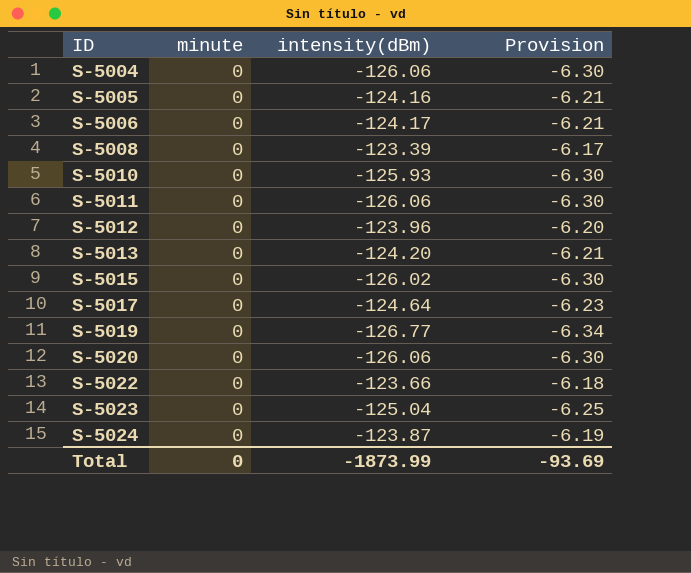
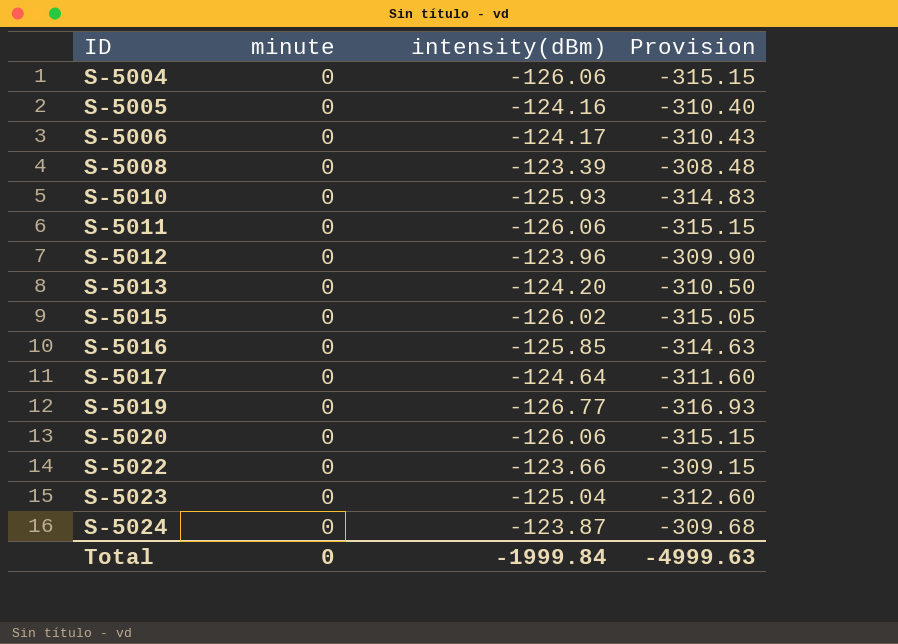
column Provision | formula: [intensity(dBm)] * 0.05 -> [intensity(dBm)] * 2.5
row S-5016: none -> 0 | -125.85 | -314.63
Total | intensity(dBm): -1873.99 -> -1999.84
Total | Provision: -93.69 -> -4999.63

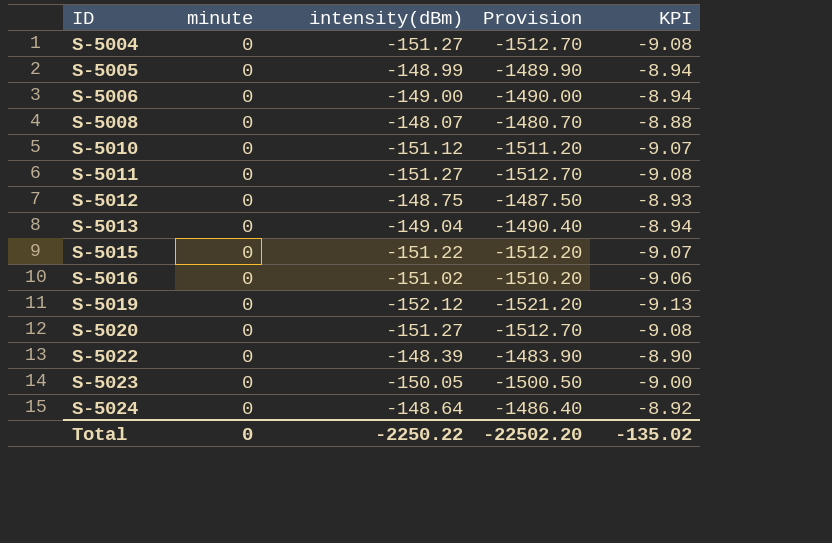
column Provision | formula: [intensity(dBm)] * 2.5 -> [intensity(dBm)] * 10
column KPI | formula: none -> [intensity(dBm)] * 0.06
row S-5017: 0 | -124.64 | -311.60 -> none
S-5004 | intensity(dBm): -126.06 -> -151.27
S-5005 | intensity(dBm): -124.16 -> -148.99
S-5006 | intensity(dBm): -124.17 -> -149.00
S-5008 | intensity(dBm): -123.39 -> -148.07
S-5010 | intensity(dBm): -125.93 -> -151.12
S-5011 | intensity(dBm): -126.06 -> -151.27
S-5012 | intensity(dBm): -123.96 -> -148.75
S-5013 | intensity(dBm): -124.20 -> -149.04
S-5015 | intensity(dBm): -126.02 -> -151.22
S-5016 | intensity(dBm): -125.85 -> -151.02
S-5019 | intensity(dBm): -126.77 -> -152.12
S-5020 | intensity(dBm): -126.06 -> -151.27
S-5022 | intensity(dBm): -123.66 -> -148.39
S-5023 | intensity(dBm): -125.04 -> -150.05
S-5024 | intensity(dBm): -123.87 -> -148.64
Total | intensity(dBm): -1999.84 -> -2250.22
Total | Provision: -4999.63 -> -22502.20

